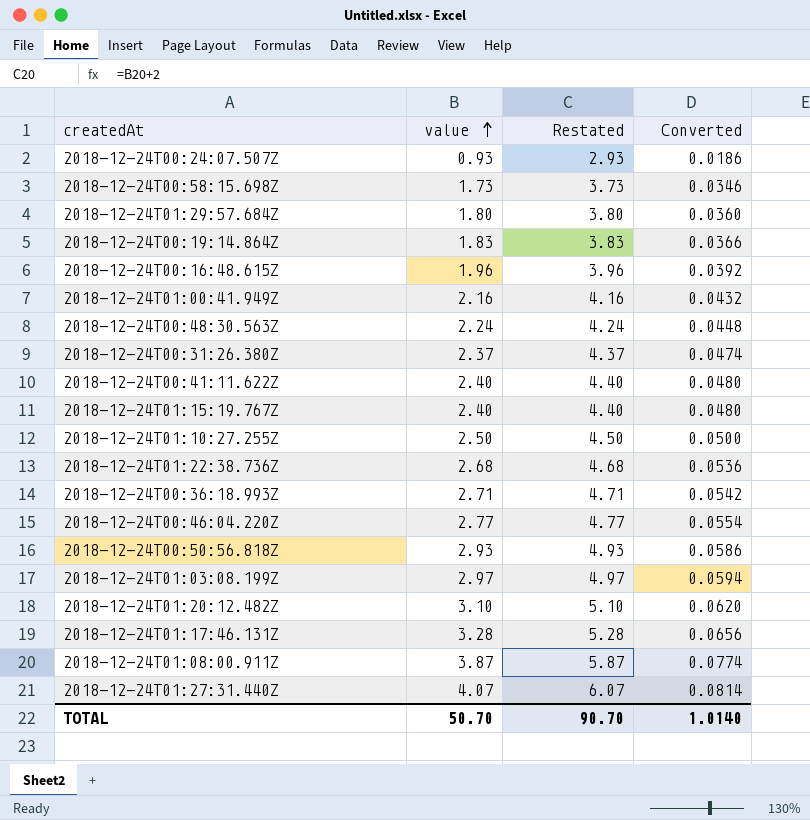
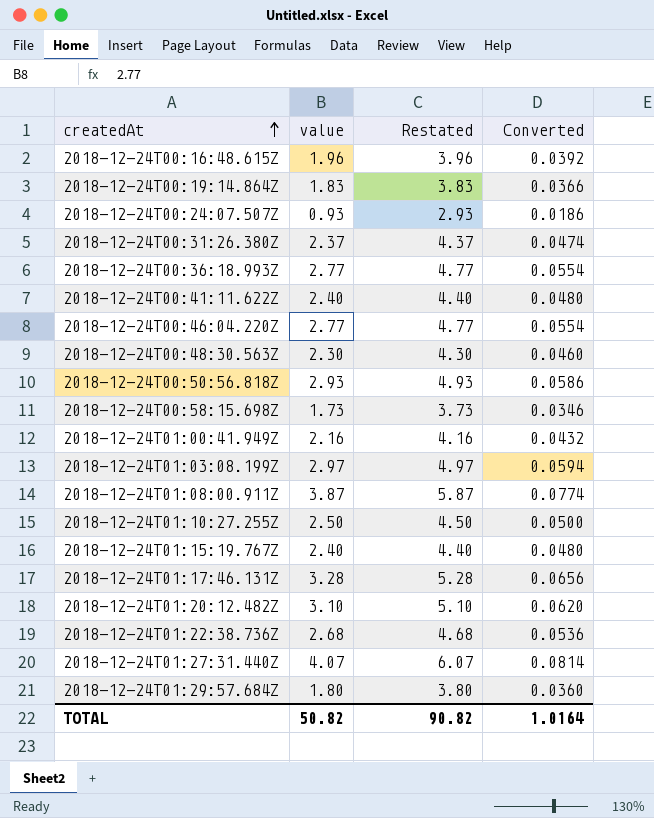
row order: value ascending -> createdAt ascending
2018-12-24T00:36:18.993Z | value: 2.71 -> 2.77
2018-12-24T00:36:18.993Z | Restated: 4.71 -> 4.77
2018-12-24T00:36:18.993Z | Converted: 0.0542 -> 0.0554
2018-12-24T00:48:30.563Z | value: 2.24 -> 2.30
2018-12-24T00:48:30.563Z | Restated: 4.24 -> 4.30
2018-12-24T00:48:30.563Z | Converted: 0.0448 -> 0.0460
TOTAL | value: 50.70 -> 50.82
TOTAL | Restated: 90.70 -> 90.82
TOTAL | Converted: 1.0140 -> 1.0164

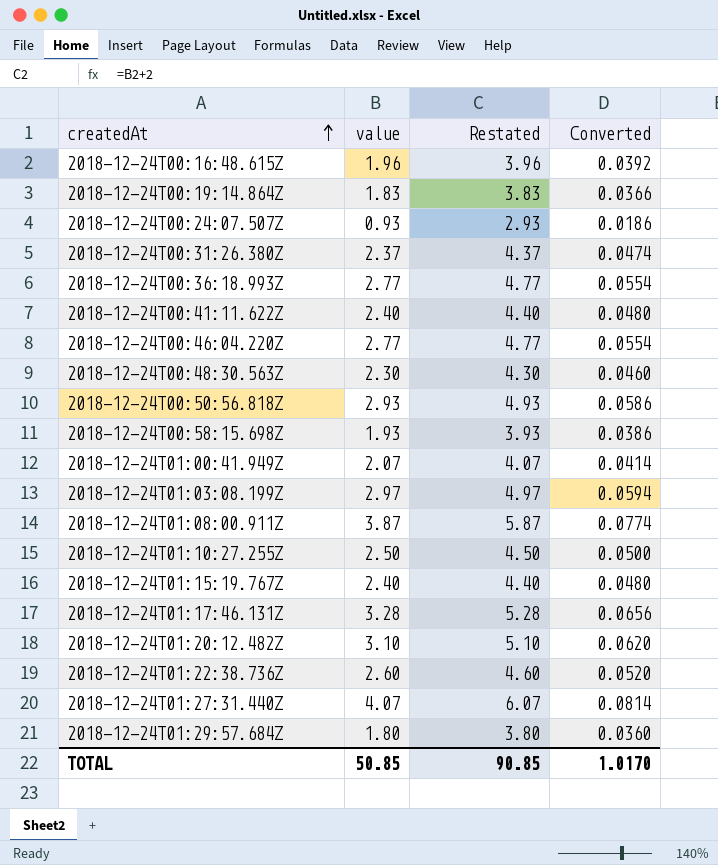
2018-12-24T00:58:15.698Z | value: 1.73 -> 1.93
2018-12-24T00:58:15.698Z | Restated: 3.73 -> 3.93
2018-12-24T00:58:15.698Z | Converted: 0.0346 -> 0.0386
2018-12-24T01:00:41.949Z | value: 2.16 -> 2.07
2018-12-24T01:00:41.949Z | Restated: 4.16 -> 4.07
2018-12-24T01:00:41.949Z | Converted: 0.0432 -> 0.0414
2018-12-24T01:22:38.736Z | value: 2.68 -> 2.60
2018-12-24T01:22:38.736Z | Restated: 4.68 -> 4.60
2018-12-24T01:22:38.736Z | Converted: 0.0536 -> 0.0520
TOTAL | value: 50.82 -> 50.85
TOTAL | Restated: 90.82 -> 90.85
TOTAL | Converted: 1.0164 -> 1.0170

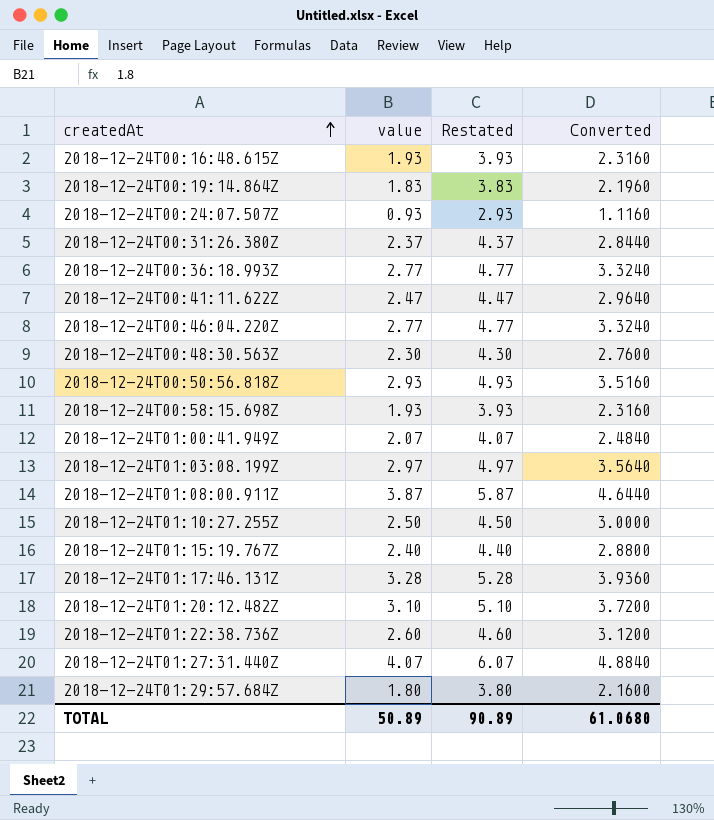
column Converted | formula: [value] * 0.02 -> [value] * 1.2
2018-12-24T00:16:48.615Z | value: 1.96 -> 1.93
2018-12-24T00:16:48.615Z | Restated: 3.96 -> 3.93
2018-12-24T00:41:11.622Z | value: 2.40 -> 2.47
2018-12-24T00:41:11.622Z | Restated: 4.40 -> 4.47
TOTAL | value: 50.85 -> 50.89
TOTAL | Restated: 90.85 -> 90.89
TOTAL | Converted: 1.0170 -> 61.0680

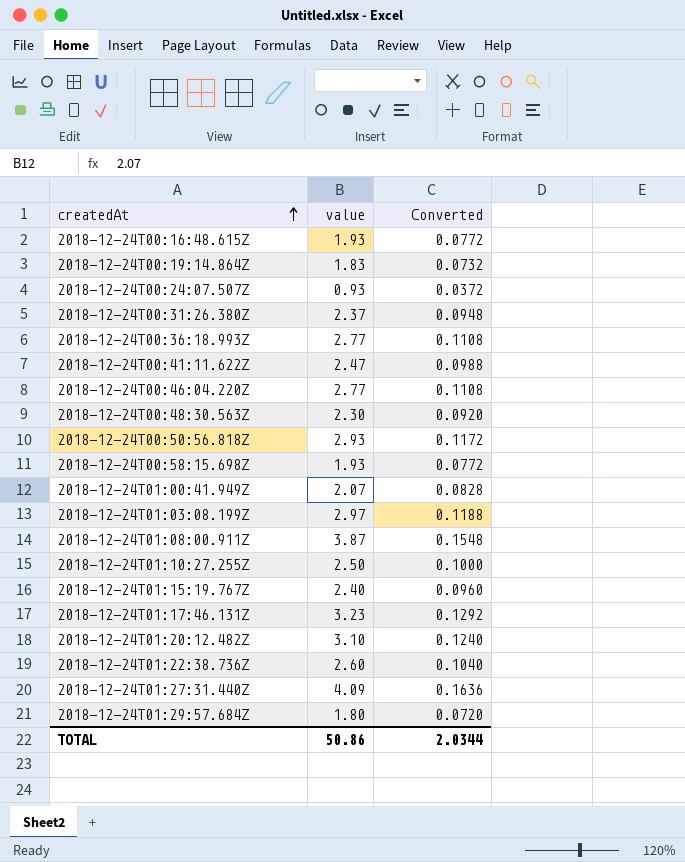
column Restated | formula: [value] + 2 -> none
column Converted | formula: [value] * 1.2 -> [value] * 0.04
2018-12-24T01:17:46.131Z | value: 3.28 -> 3.23
2018-12-24T01:27:31.440Z | value: 4.07 -> 4.09
TOTAL | value: 50.89 -> 50.86
TOTAL | Converted: 61.0680 -> 2.0344

